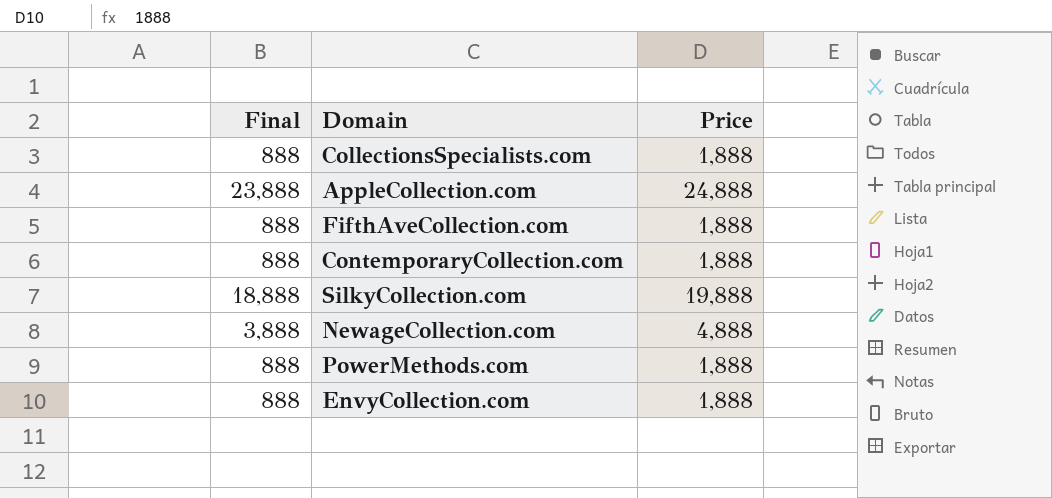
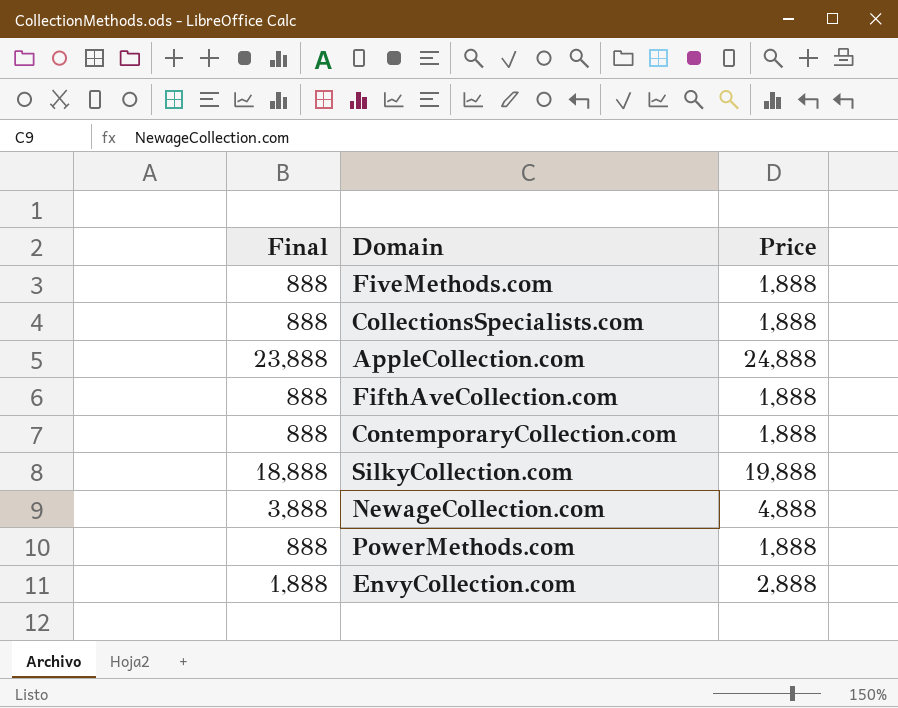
row FiveMethods.com: none -> 888 | 1,888
EnvyCollection.com | Final: 888 -> 1,888
EnvyCollection.com | Price: 1,888 -> 2,888

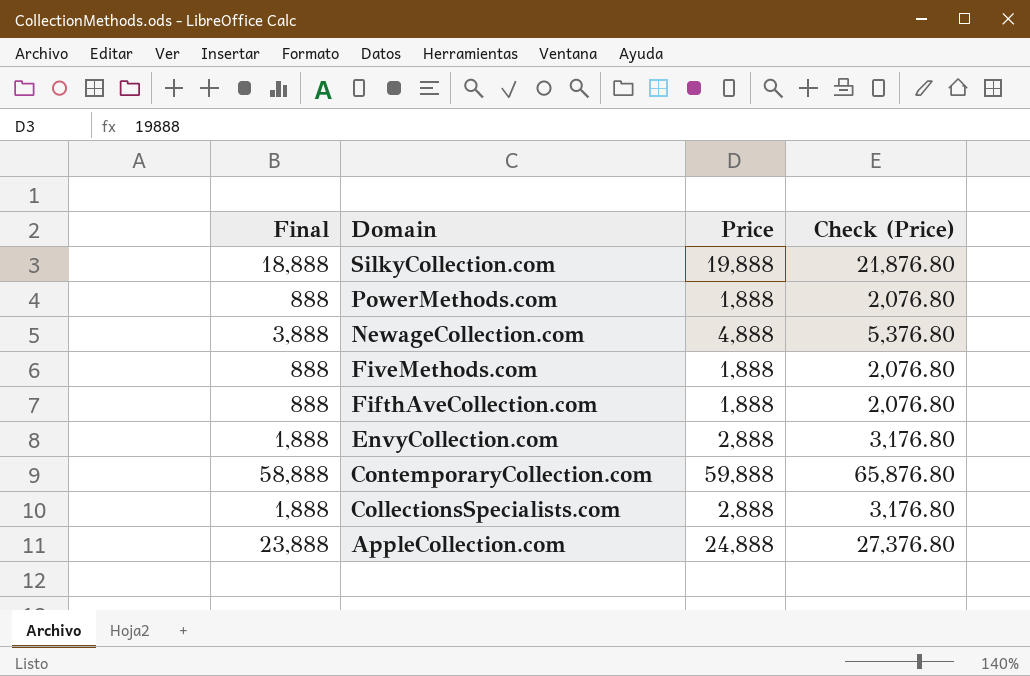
row order: none -> Domain descending
column Check (Price) | formula: none -> [Price] * 1.1
ContemporaryCollection.com | Final: 888 -> 58,888
ContemporaryCollection.com | Price: 1,888 -> 59,888
CollectionsSpecialists.com | Final: 888 -> 1,888
CollectionsSpecialists.com | Price: 1,888 -> 2,888

